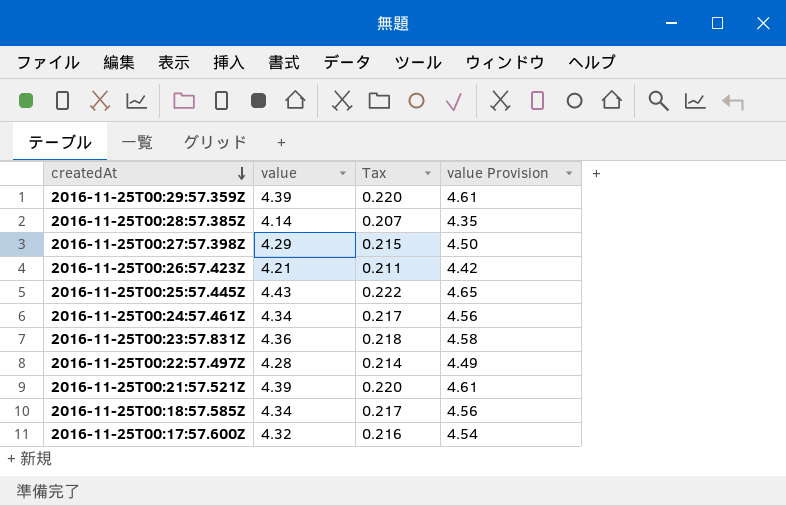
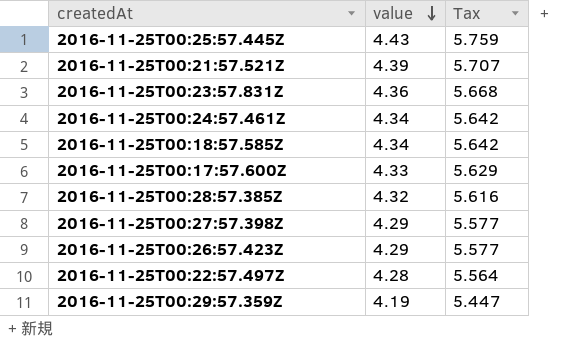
row order: createdAt descending -> value descending
column value Provision | formula: [value] * 1.05 -> none
column Tax | formula: [value] * 0.05 -> [value] * 1.3
2016-11-25T00:17:57.600Z | value: 4.32 -> 4.33
2016-11-25T00:28:57.385Z | value: 4.14 -> 4.32
2016-11-25T00:26:57.423Z | value: 4.21 -> 4.29
2016-11-25T00:29:57.359Z | value: 4.39 -> 4.19

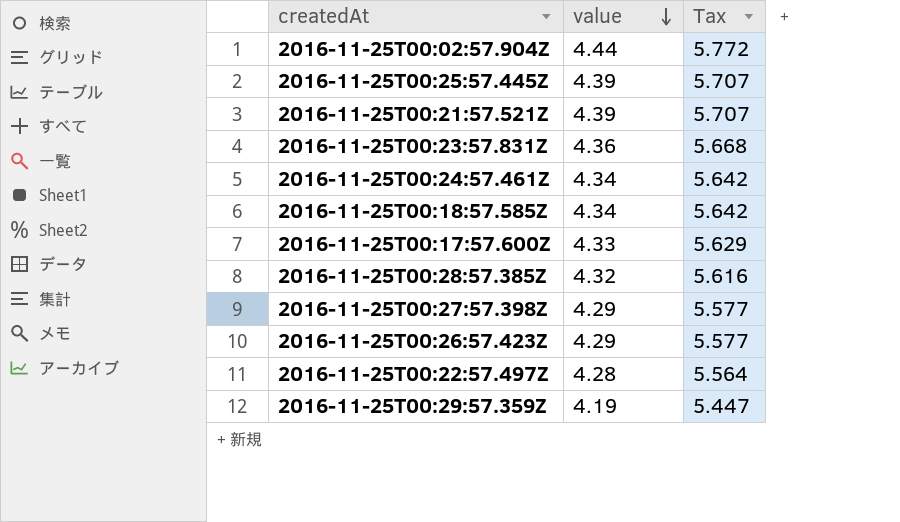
row 2016-11-25T00:02:57.904Z: none -> 4.44 | 5.772
2016-11-25T00:25:57.445Z | value: 4.43 -> 4.39
2016-11-25T00:25:57.445Z | Tax: 5.759 -> 5.707

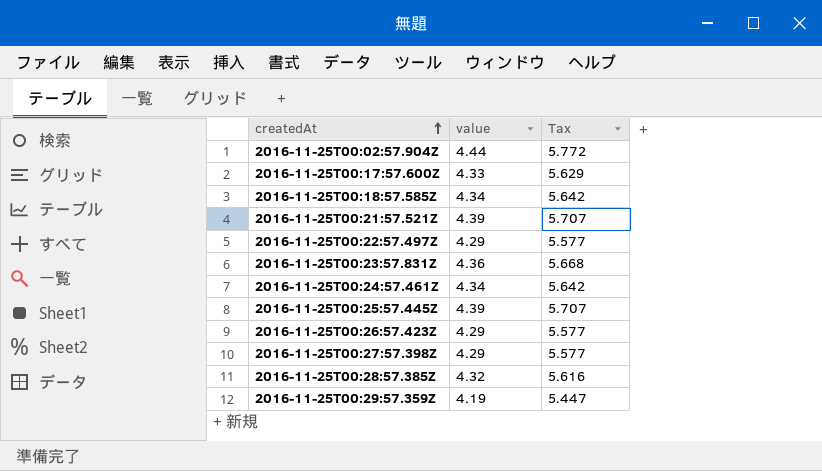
row order: value descending -> createdAt ascending
2016-11-25T00:22:57.497Z | value: 4.28 -> 4.29
2016-11-25T00:22:57.497Z | Tax: 5.564 -> 5.577

